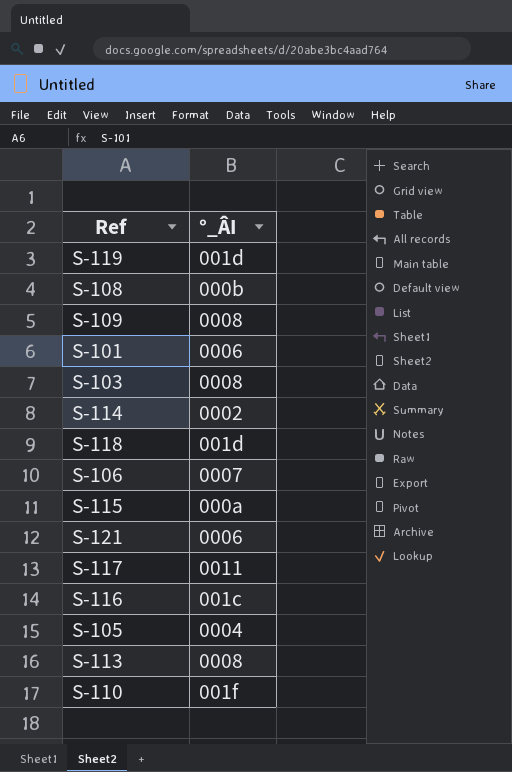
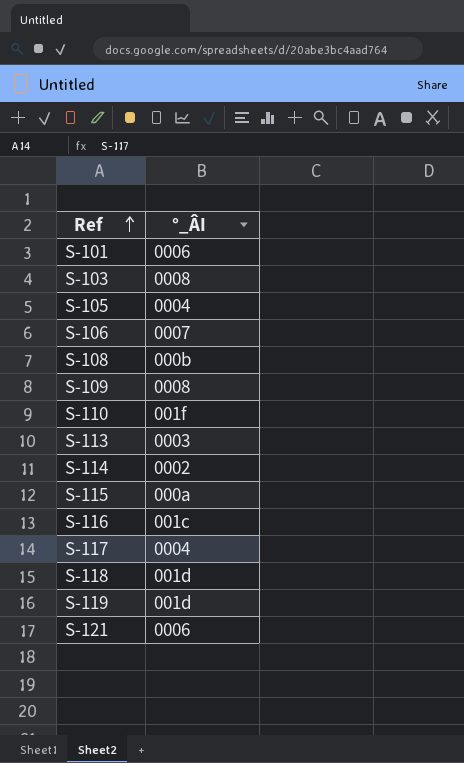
row order: none -> Ref ascending
S-113 | °_ÂI: 0008 -> 0003
S-117 | °_ÂI: 0011 -> 0004

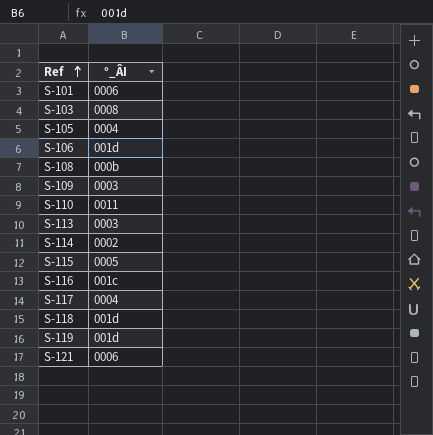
S-106 | °_ÂI: 0007 -> 001d
S-109 | °_ÂI: 0008 -> 0003
S-110 | °_ÂI: 001f -> 0011
S-115 | °_ÂI: 000a -> 0005

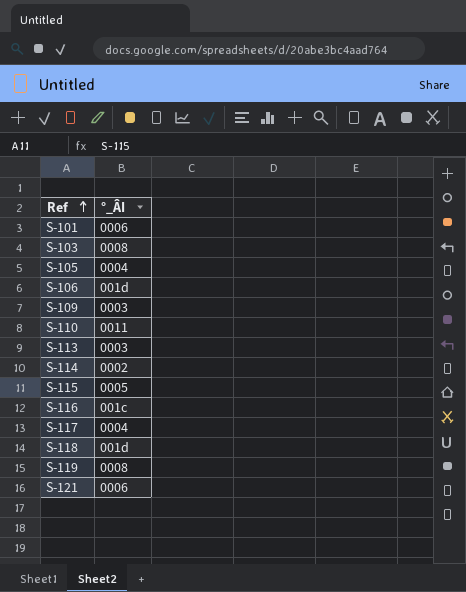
row S-108: 000b -> none
S-119 | °_ÂI: 001d -> 0008

